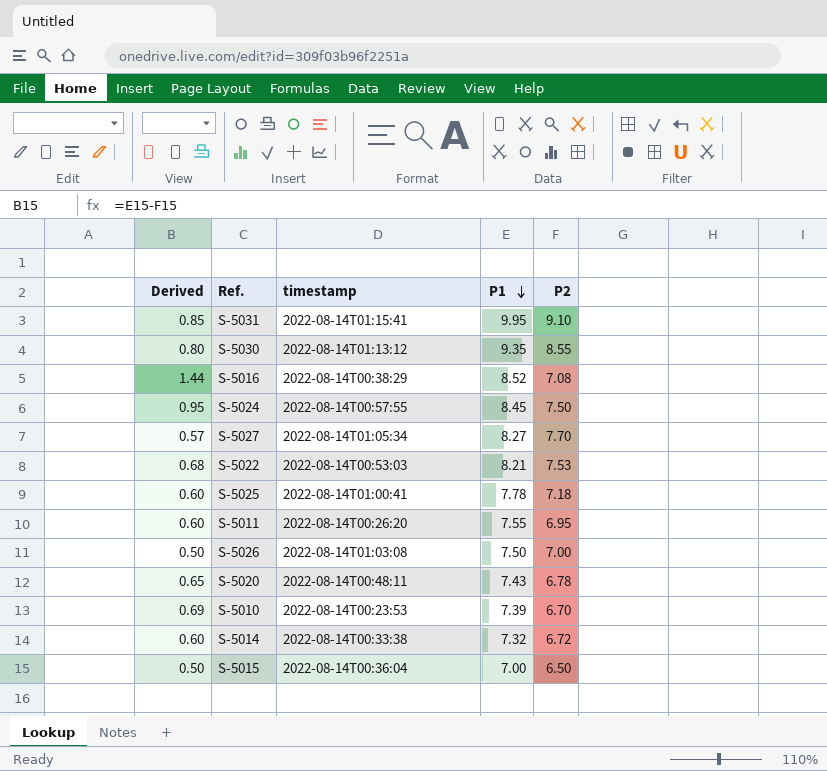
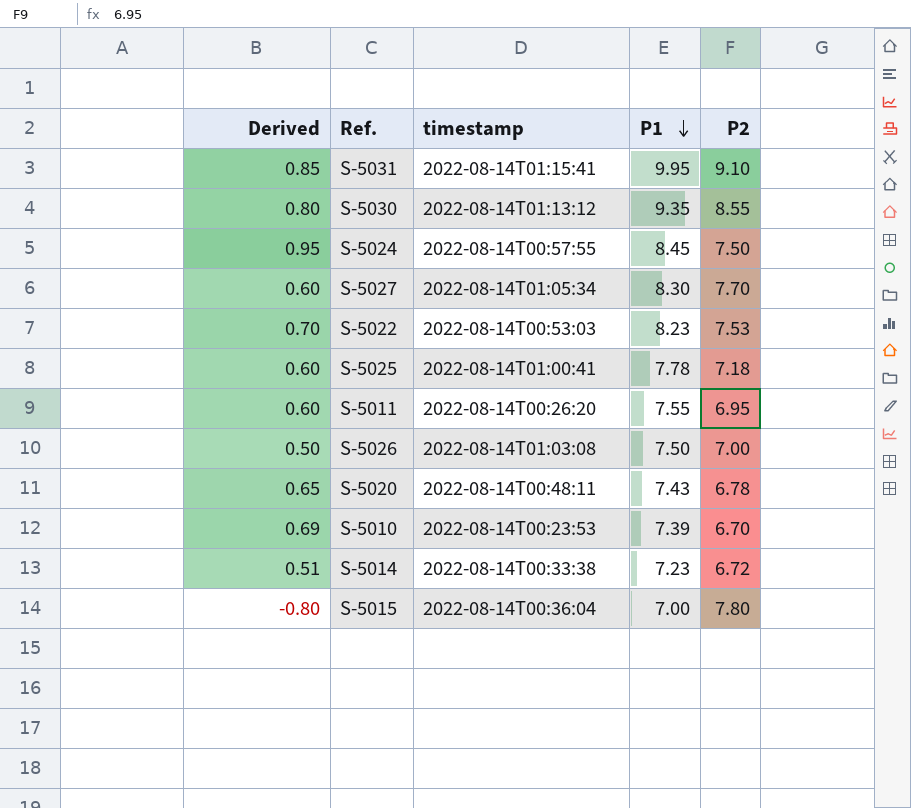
row S-5016: 1.44 | 2022-08-14T00:38:29 | 8.52 | 7.08 -> none
S-5027 | Derived: 0.57 -> 0.60
S-5027 | P1: 8.27 -> 8.30
S-5022 | Derived: 0.68 -> 0.70
S-5022 | P1: 8.21 -> 8.23
S-5014 | Derived: 0.60 -> 0.51
S-5014 | P1: 7.32 -> 7.23
S-5015 | Derived: 0.50 -> -0.80
S-5015 | P2: 6.50 -> 7.80

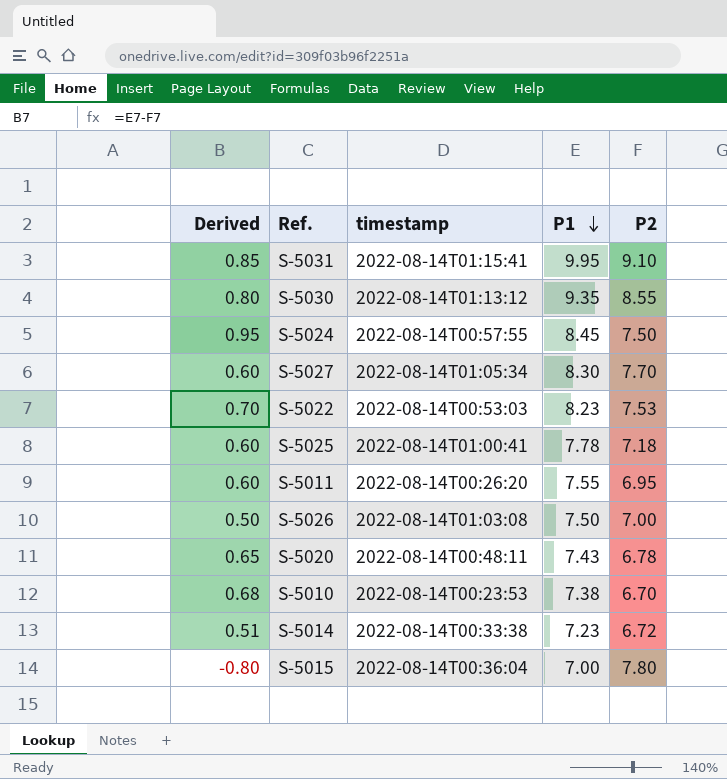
S-5010 | Derived: 0.69 -> 0.68
S-5010 | P1: 7.39 -> 7.38

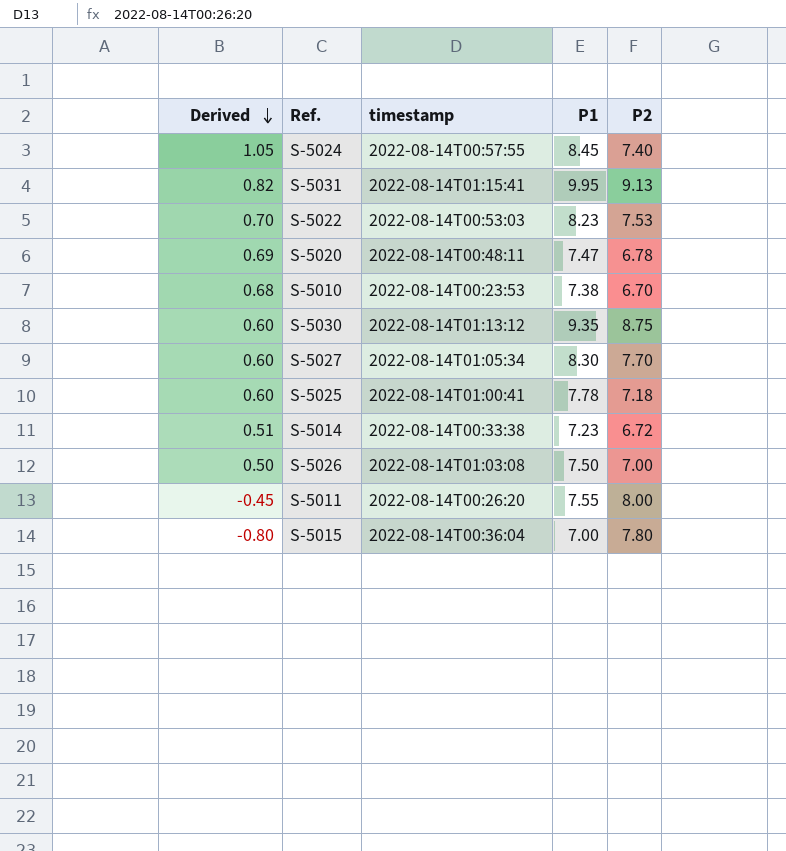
row order: P1 descending -> Derived descending
S-5024 | Derived: 0.95 -> 1.05
S-5024 | P2: 7.50 -> 7.40
S-5031 | Derived: 0.85 -> 0.82
S-5031 | P2: 9.10 -> 9.13
S-5020 | Derived: 0.65 -> 0.69
S-5020 | P1: 7.43 -> 7.47
S-5030 | Derived: 0.80 -> 0.60
S-5030 | P2: 8.55 -> 8.75
S-5011 | Derived: 0.60 -> -0.45
S-5011 | P2: 6.95 -> 8.00

